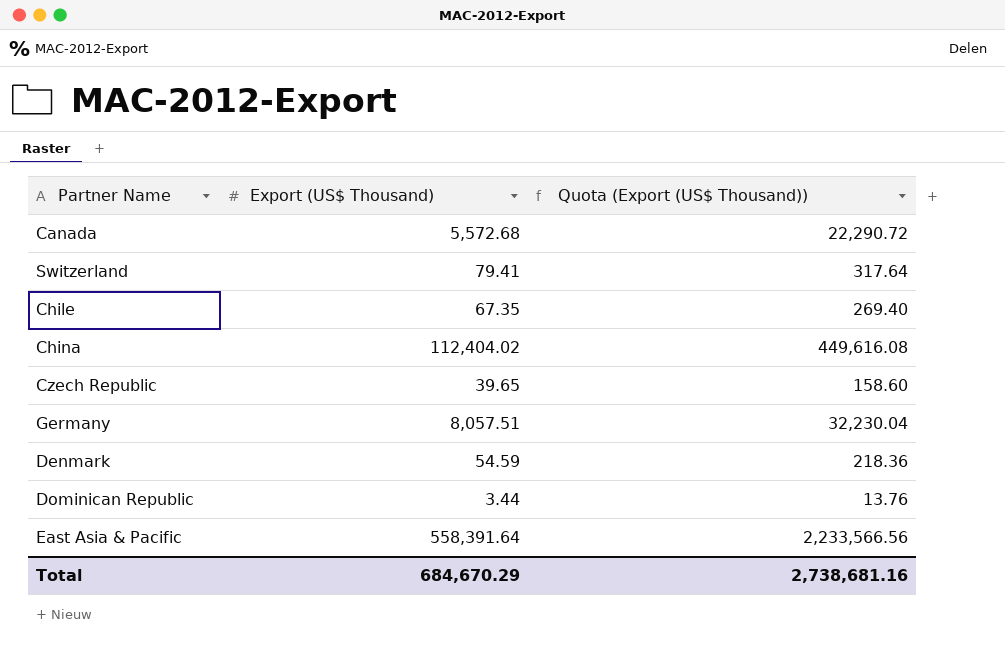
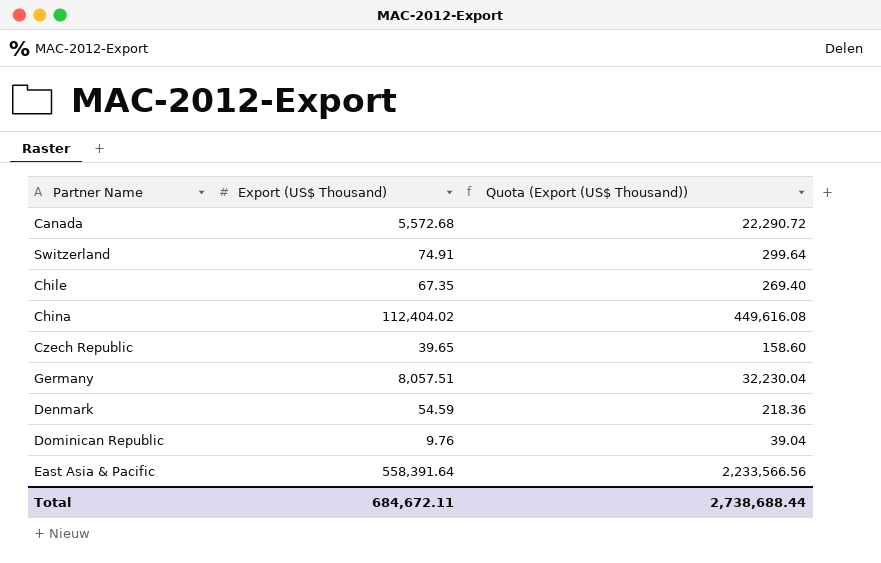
Switzerland | Export (US$ Thousand): 79.41 -> 74.91
Switzerland | Quota (Export (US$ Thousand)): 317.64 -> 299.64
Dominican Republic | Export (US$ Thousand): 3.44 -> 9.76
Dominican Republic | Quota (Export (US$ Thousand)): 13.76 -> 39.04
Total | Export (US$ Thousand): 684,670.29 -> 684,672.11
Total | Quota (Export (US$ Thousand)): 2,738,681.16 -> 2,738,688.44

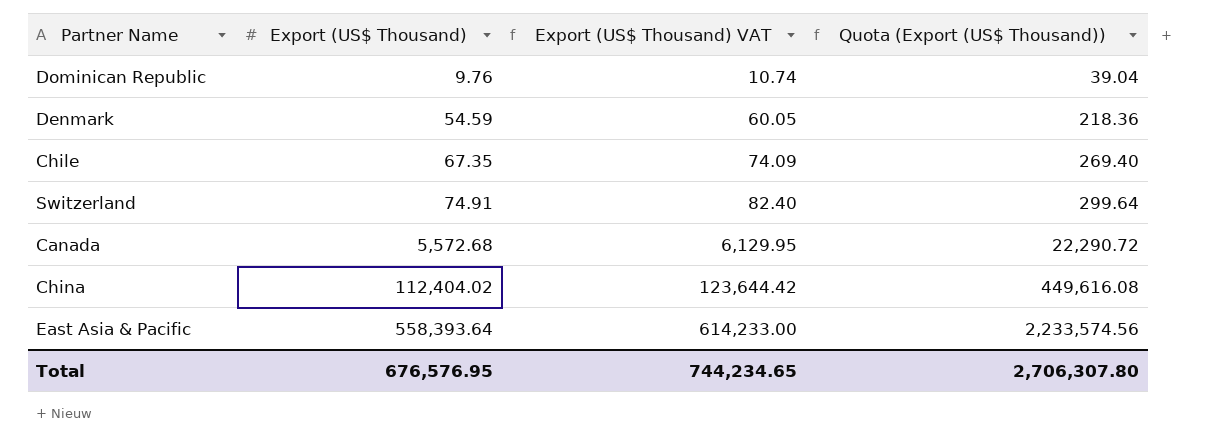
row order: none -> Export (US$ Thousand) ascending
column Export (US$ Thousand) VAT | formula: none -> [Export (US$ Thousand)] * 1.1
row Czech Republic: 39.65 | 158.60 -> none
row Germany: 8,057.51 | 32,230.04 -> none
East Asia & Pacific | Export (US$ Thousand): 558,391.64 -> 558,393.64
East Asia & Pacific | Quota (Export (US$ Thousand)): 2,233,566.56 -> 2,233,574.56
Total | Export (US$ Thousand): 684,672.11 -> 676,576.95
Total | Quota (Export (US$ Thousand)): 2,738,688.44 -> 2,706,307.80

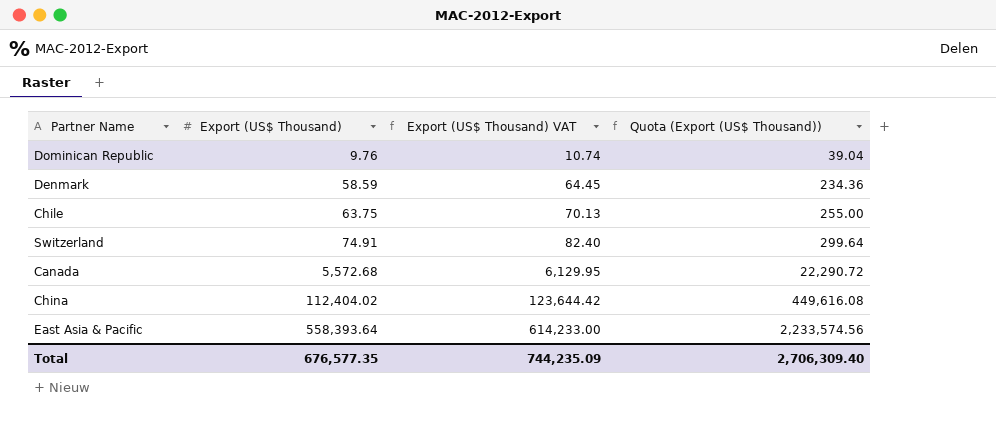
Denmark | Export (US$ Thousand): 54.59 -> 58.59
Denmark | Export (US$ Thousand) VAT: 60.05 -> 64.45
Denmark | Quota (Export (US$ Thousand)): 218.36 -> 234.36
Chile | Export (US$ Thousand): 67.35 -> 63.75
Chile | Export (US$ Thousand) VAT: 74.09 -> 70.13
Chile | Quota (Export (US$ Thousand)): 269.40 -> 255.00
Total | Export (US$ Thousand): 676,576.95 -> 676,577.35
Total | Export (US$ Thousand) VAT: 744,234.65 -> 744,235.09
Total | Quota (Export (US$ Thousand)): 2,706,307.80 -> 2,706,309.40

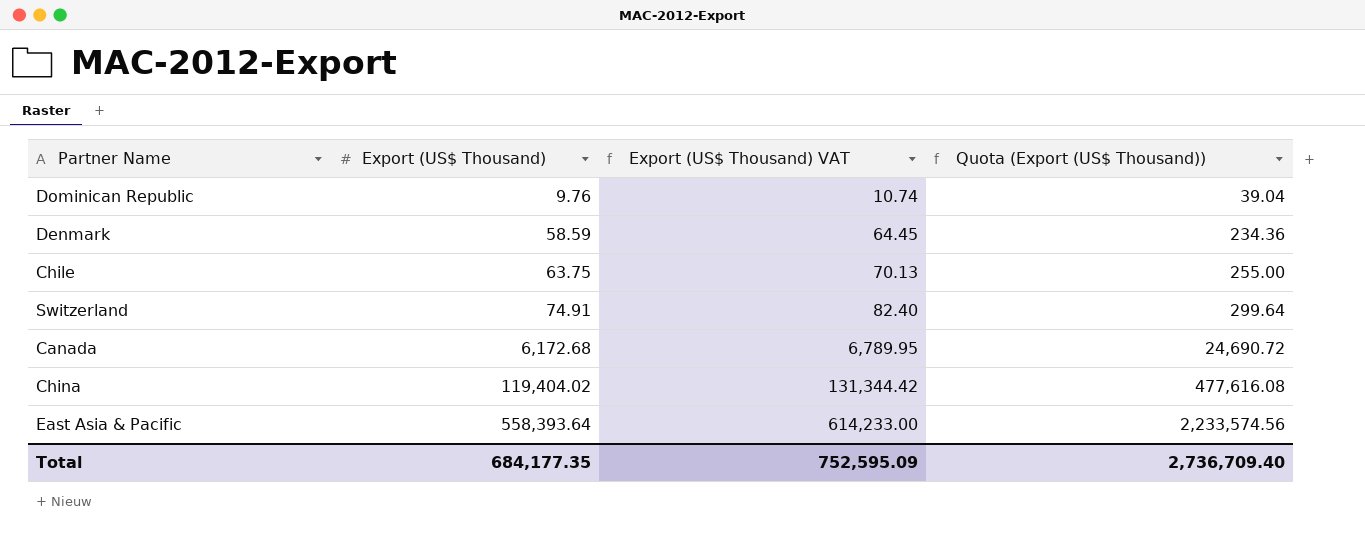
Canada | Export (US$ Thousand): 5,572.68 -> 6,172.68
Canada | Export (US$ Thousand) VAT: 6,129.95 -> 6,789.95
Canada | Quota (Export (US$ Thousand)): 22,290.72 -> 24,690.72
China | Export (US$ Thousand): 112,404.02 -> 119,404.02
China | Export (US$ Thousand) VAT: 123,644.42 -> 131,344.42
China | Quota (Export (US$ Thousand)): 449,616.08 -> 477,616.08
Total | Export (US$ Thousand): 676,577.35 -> 684,177.35
Total | Export (US$ Thousand) VAT: 744,235.09 -> 752,595.09
Total | Quota (Export (US$ Thousand)): 2,706,309.40 -> 2,736,709.40

